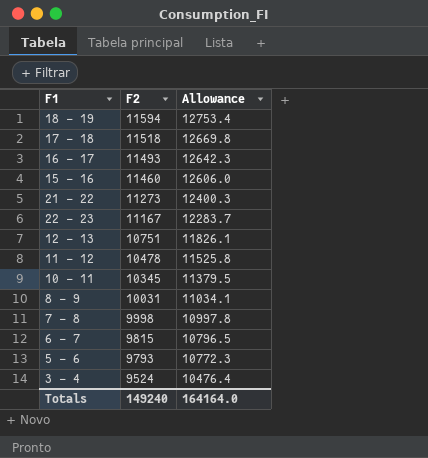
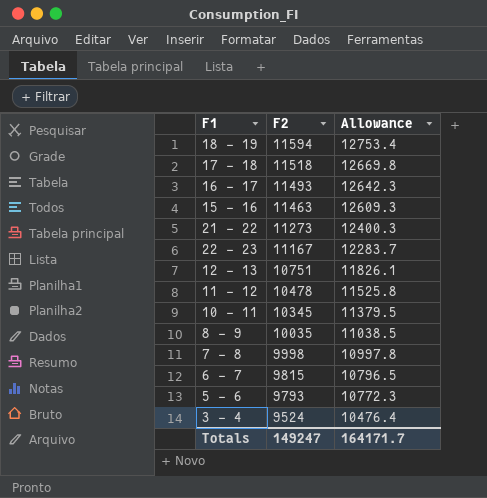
15 - 16 | F2: 11460 -> 11463
15 - 16 | Allowance: 12606.0 -> 12609.3
8 - 9 | F2: 10031 -> 10035
8 - 9 | Allowance: 11034.1 -> 11038.5
Totals | F2: 149240 -> 149247
Totals | Allowance: 164164.0 -> 164171.7

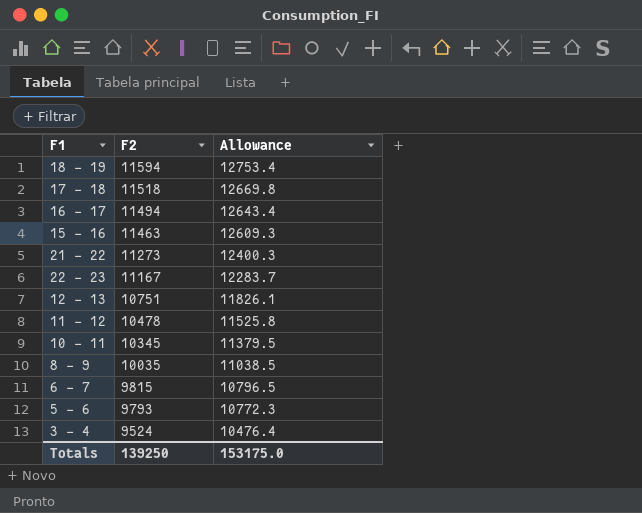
row 7 - 8: 9998 | 10997.8 -> none
16 - 17 | F2: 11493 -> 11494
16 - 17 | Allowance: 12642.3 -> 12643.4
Totals | F2: 149247 -> 139250
Totals | Allowance: 164171.7 -> 153175.0

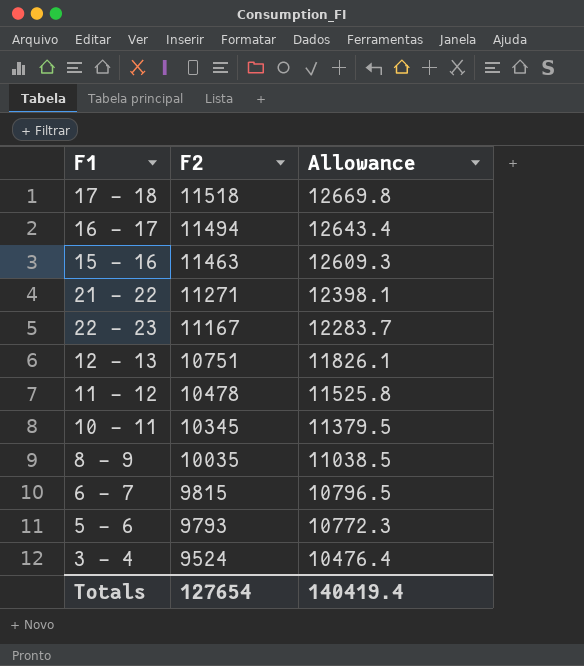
row 18 - 19: 11594 | 12753.4 -> none
21 - 22 | F2: 11273 -> 11271
21 - 22 | Allowance: 12400.3 -> 12398.1
Totals | F2: 139250 -> 127654
Totals | Allowance: 153175.0 -> 140419.4

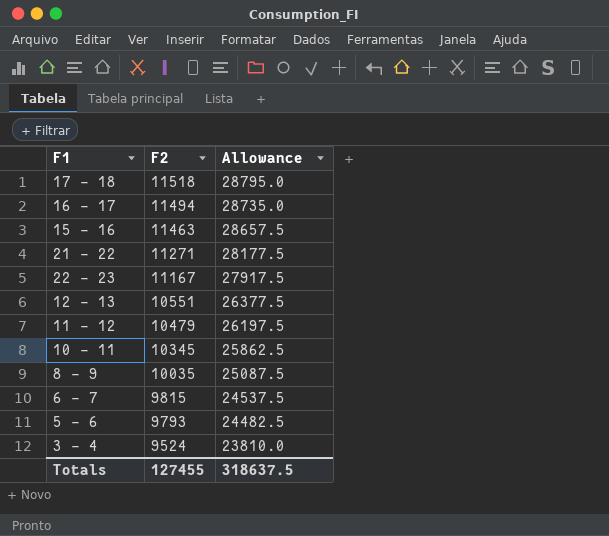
column Allowance | formula: [F2] * 1.1 -> [F2] * 2.5
12 - 13 | F2: 10751 -> 10551
11 - 12 | F2: 10478 -> 10479
Totals | F2: 127654 -> 127455
Totals | Allowance: 140419.4 -> 318637.5

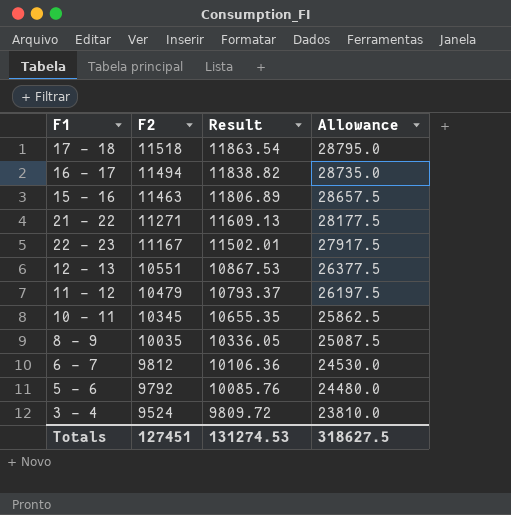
column Result | formula: none -> [F2] * 1.03
6 - 7 | F2: 9815 -> 9812
6 - 7 | Allowance: 24537.5 -> 24530.0
5 - 6 | F2: 9793 -> 9792
5 - 6 | Allowance: 24482.5 -> 24480.0
Totals | F2: 127455 -> 127451
Totals | Allowance: 318637.5 -> 318627.5

